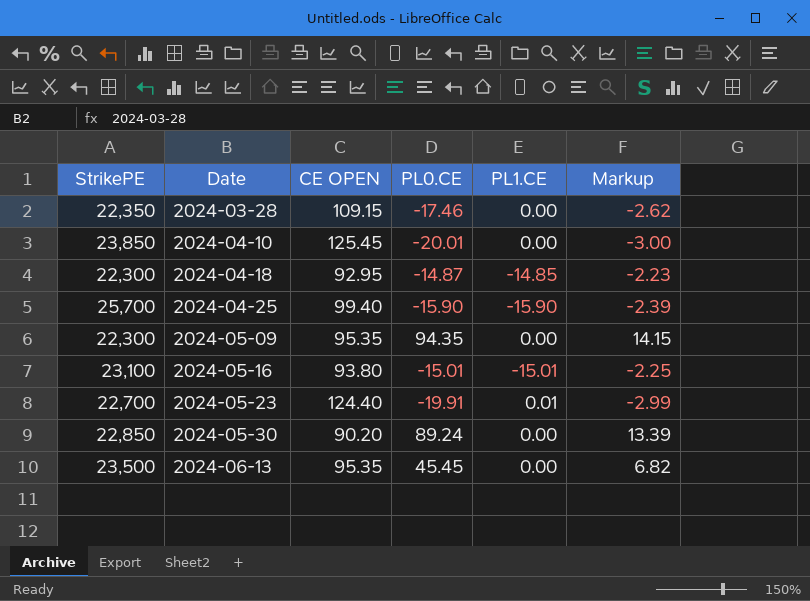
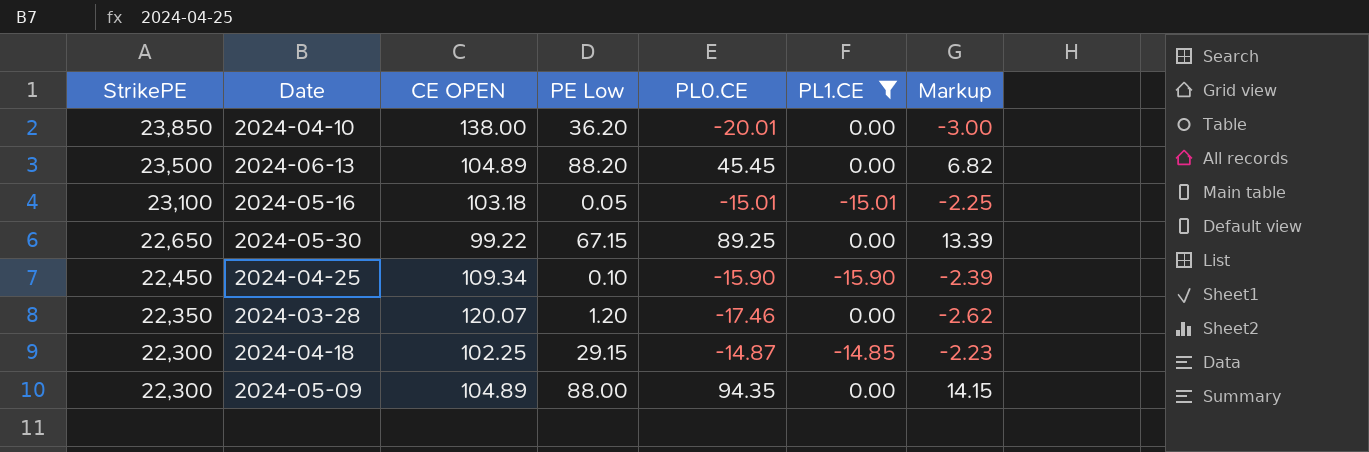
filter: none -> PL1.CE != 0.01
row order: Date ascending -> StrikePE descending
column PE Low | position: none -> 4
2024-04-10 | CE OPEN: 125.45 -> 138.00
2024-06-13 | CE OPEN: 95.35 -> 104.89
2024-05-16 | CE OPEN: 93.80 -> 103.18
2024-05-30 | StrikePE: 22,850 -> 22,650
2024-05-30 | CE OPEN: 90.20 -> 99.22
2024-05-30 | PL0.CE: 89.24 -> 89.25
2024-04-25 | StrikePE: 25,700 -> 22,450
2024-04-25 | CE OPEN: 99.40 -> 109.34
2024-03-28 | CE OPEN: 109.15 -> 120.07
2024-04-18 | CE OPEN: 92.95 -> 102.25
2024-05-09 | CE OPEN: 95.35 -> 104.89

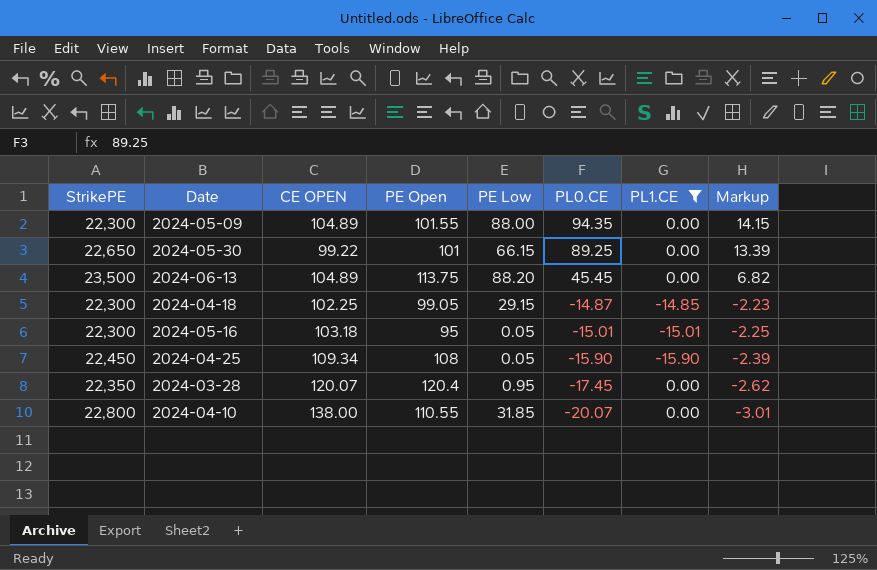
row order: StrikePE descending -> PL0.CE descending
column PE Open | position: none -> 4
2024-05-30 | PE Low: 67.15 -> 66.15
2024-05-16 | StrikePE: 23,100 -> 22,300
2024-04-25 | PE Low: 0.10 -> 0.05
2024-03-28 | PE Low: 1.20 -> 0.95
2024-03-28 | PL0.CE: -17.46 -> -17.45
2024-04-10 | StrikePE: 23,850 -> 22,800
2024-04-10 | PE Low: 36.20 -> 31.85
2024-04-10 | PL0.CE: -20.01 -> -20.07
2024-04-10 | Markup: -3.00 -> -3.01

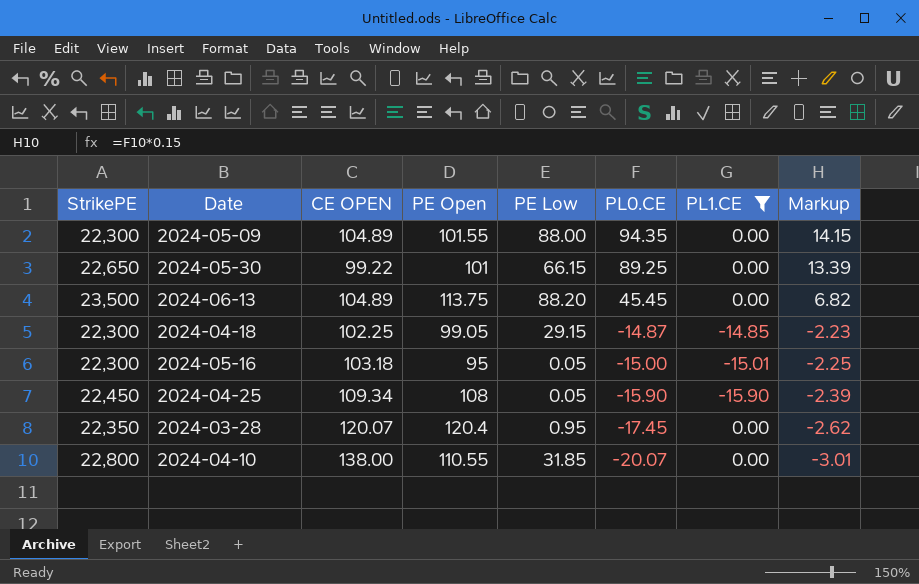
2024-05-16 | PL0.CE: -15.01 -> -15.00

